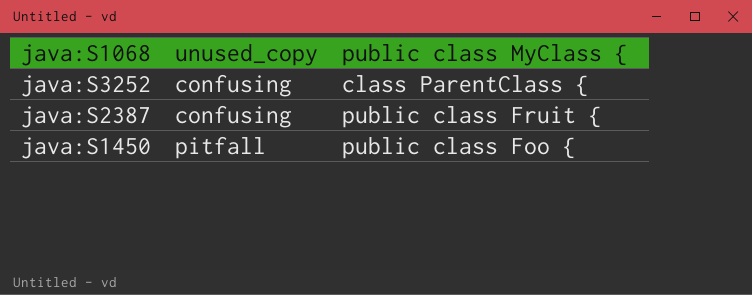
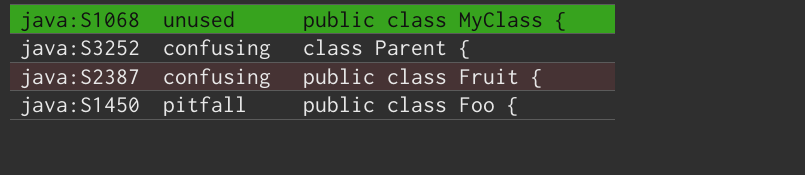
column name: unused_copy -> unused
java:S3252 | public class MyClass {: class ParentClass { -> class Parent {

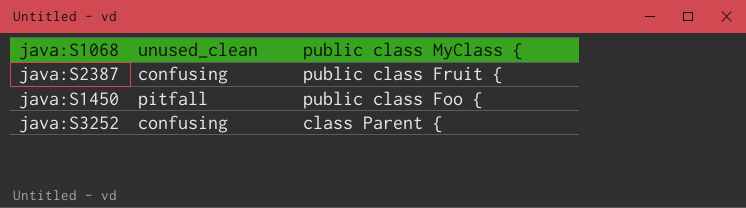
row order: java:S1068 descending -> public class MyClass { descending
column name: unused -> unused_clean

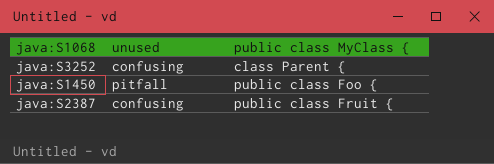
row order: public class MyClass { descending -> public class MyClass { ascending
column name: unused_clean -> unused

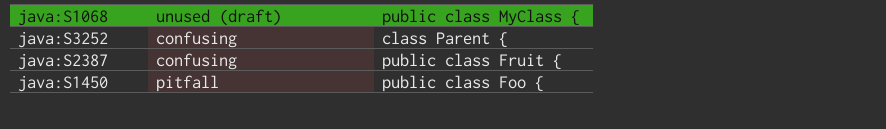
row order: public class MyClass { ascending -> java:S1068 descending
column name: unused -> unused (draft)

